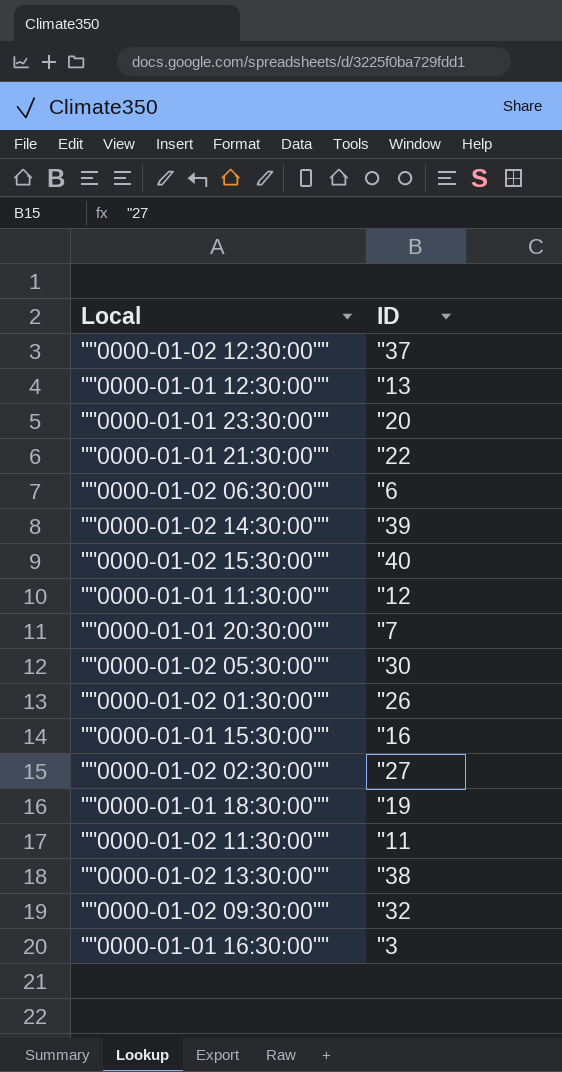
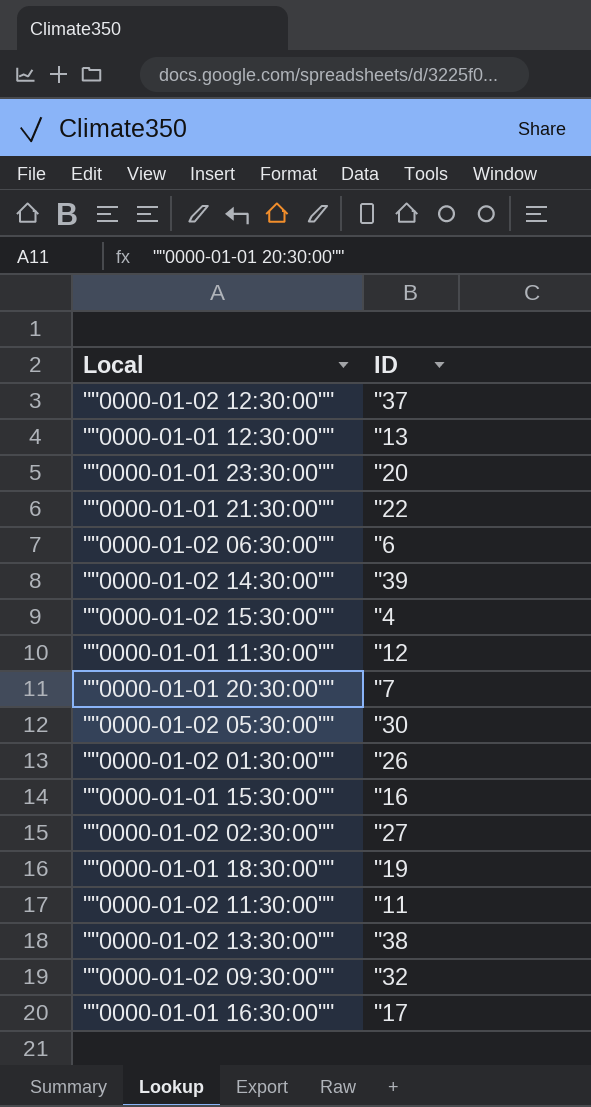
""0000-01-02 15:30:00"" | ID: "40 -> "4
""0000-01-01 16:30:00"" | ID: "3 -> "17

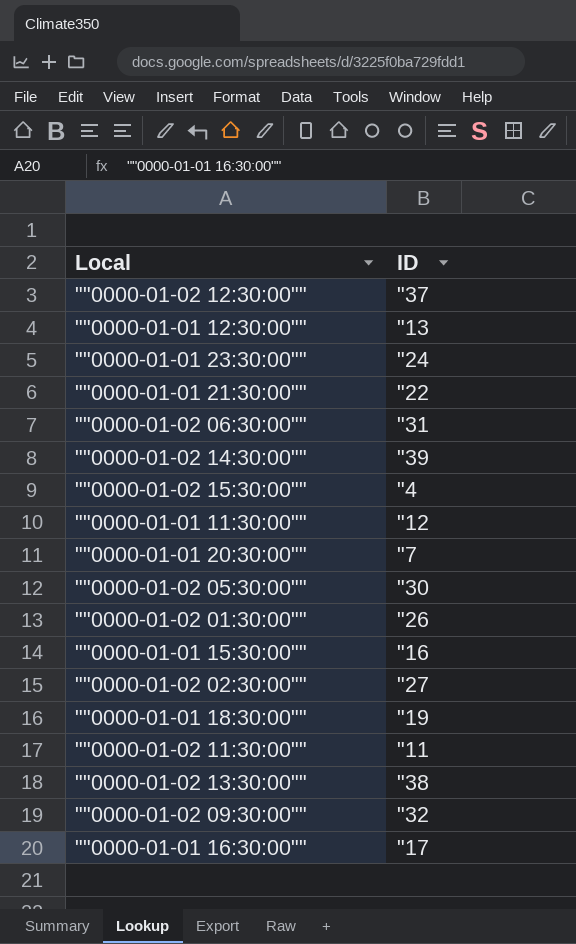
""0000-01-01 23:30:00"" | ID: "20 -> "24
""0000-01-02 06:30:00"" | ID: "6 -> "31

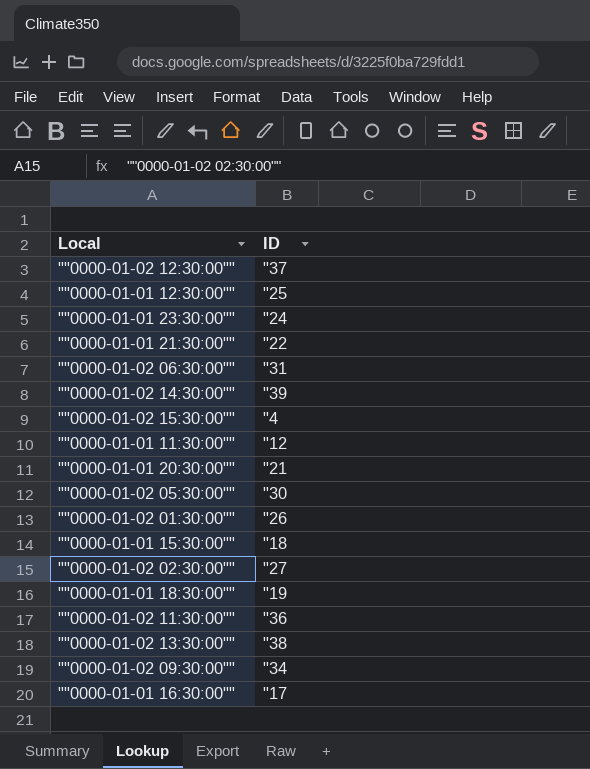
""0000-01-01 12:30:00"" | ID: "13 -> "25
""0000-01-01 20:30:00"" | ID: "7 -> "21
""0000-01-01 15:30:00"" | ID: "16 -> "18
""0000-01-02 11:30:00"" | ID: "11 -> "36
""0000-01-02 09:30:00"" | ID: "32 -> "34

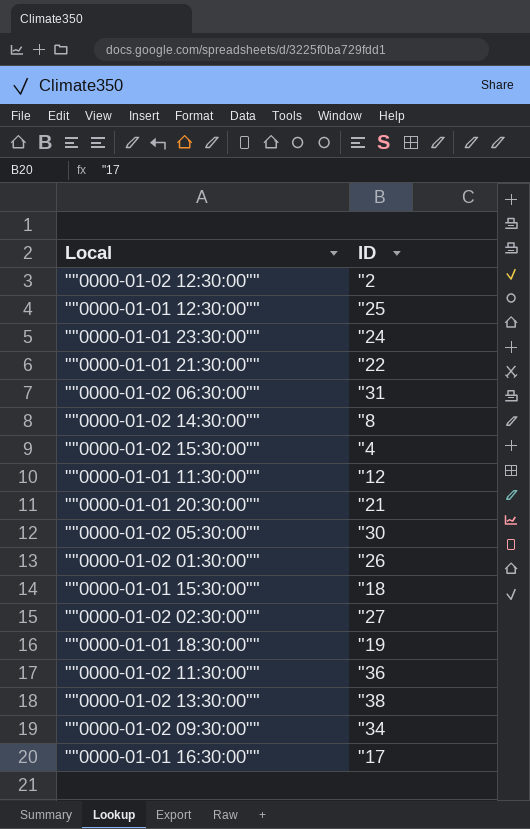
""0000-01-02 12:30:00"" | ID: "37 -> "2
""0000-01-02 14:30:00"" | ID: "39 -> "8

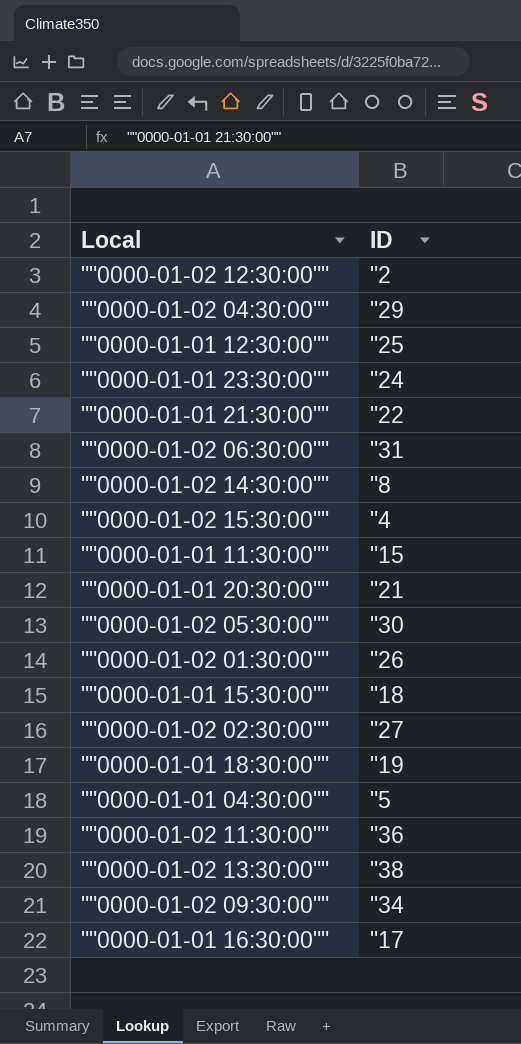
row ""0000-01-02 04:30:00"": none -> "29
""0000-01-01 11:30:00"" | ID: "12 -> "15
row ""0000-01-01 04:30:00"": none -> "5

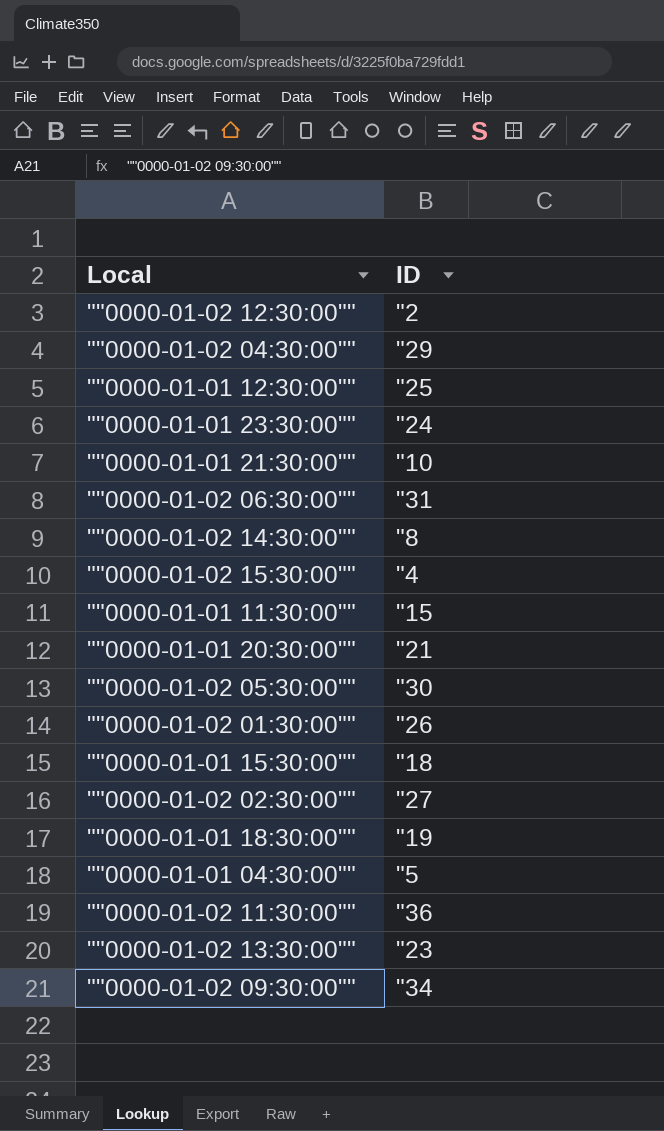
row ""0000-01-01 16:30:00"": "17 -> none
""0000-01-01 21:30:00"" | ID: "22 -> "10
""0000-01-02 13:30:00"" | ID: "38 -> "23

